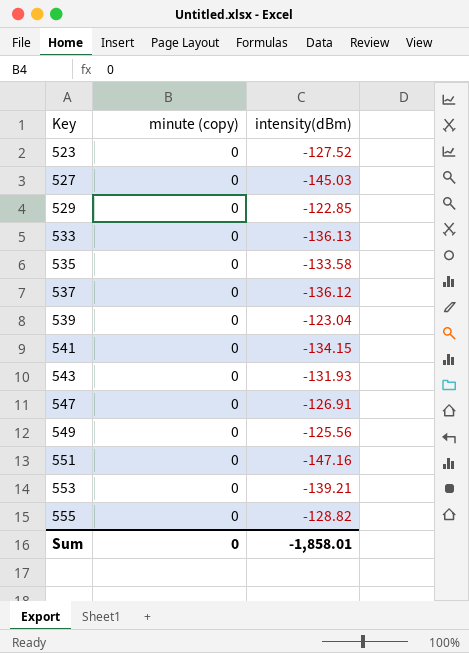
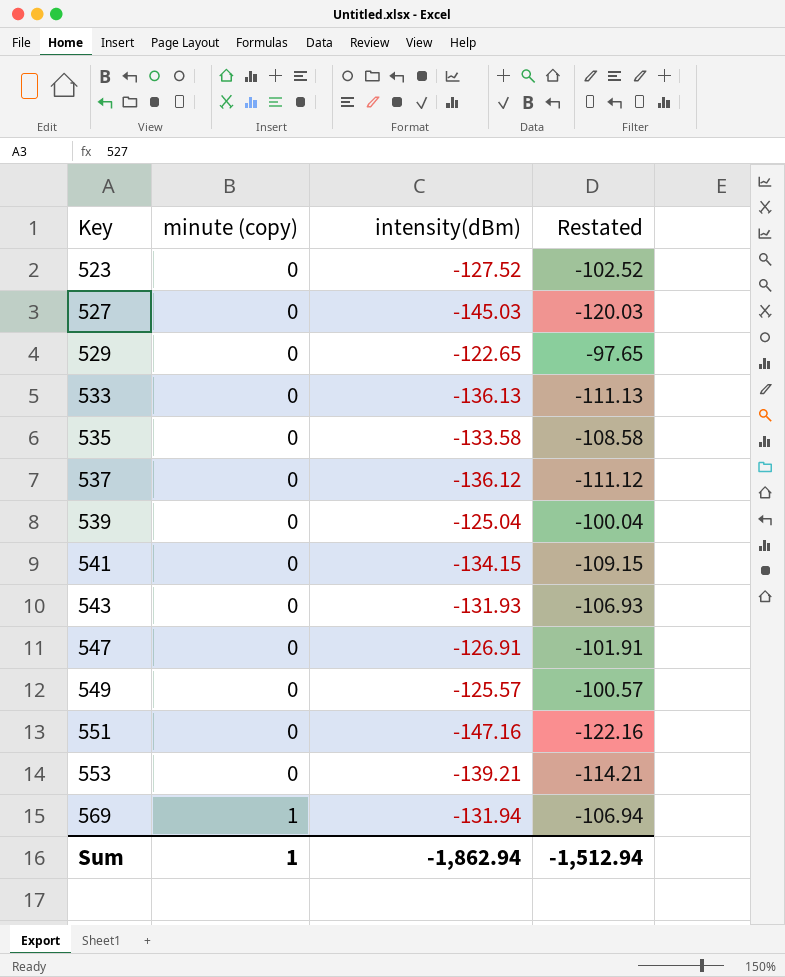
column Restated | formula: none -> [intensity(dBm)] + 25
row 555: 0 | -128.82 -> none
529 | intensity(dBm): -122.85 -> -122.65
539 | intensity(dBm): -123.04 -> -125.04
549 | intensity(dBm): -125.56 -> -125.57
row 569: none -> 1 | -131.94 | -106.94
Sum | minute (copy): 0 -> 1
Sum | intensity(dBm): -1,858.01 -> -1,862.94

